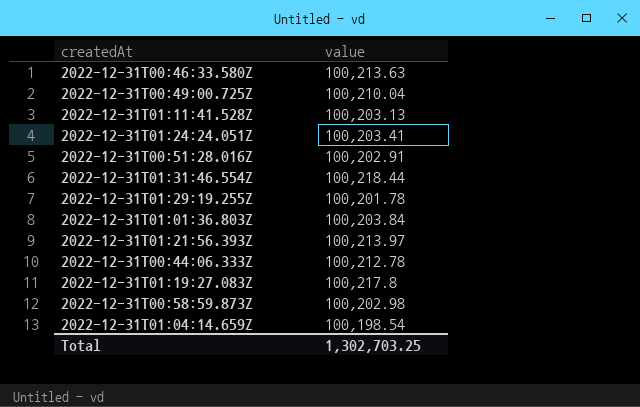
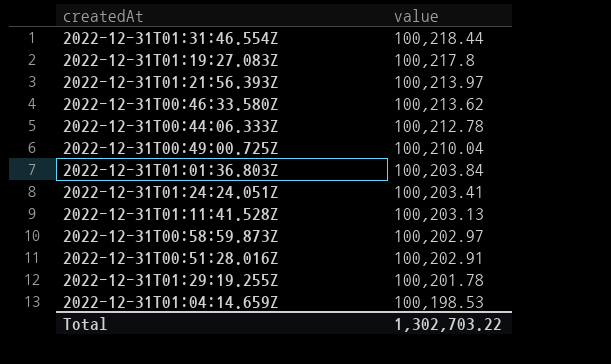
row order: none -> value descending
2022-12-31T00:46:33.580Z | value: 100,213.63 -> 100,213.62
2022-12-31T00:58:59.873Z | value: 100,202.98 -> 100,202.97
2022-12-31T01:04:14.659Z | value: 100,198.54 -> 100,198.53
Total | value: 1,302,703.25 -> 1,302,703.22

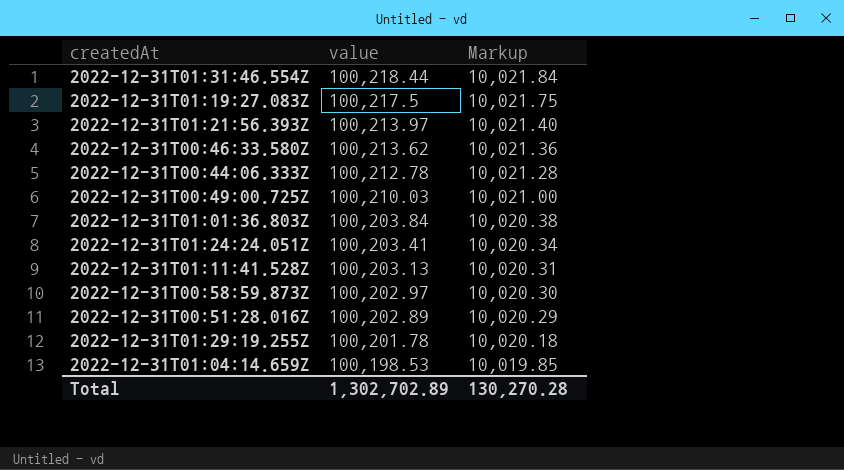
column Markup | formula: none -> [value] * 0.1
2022-12-31T01:19:27.083Z | value: 100,217.8 -> 100,217.5
2022-12-31T00:49:00.725Z | value: 100,210.04 -> 100,210.03
2022-12-31T00:51:28.016Z | value: 100,202.91 -> 100,202.89
Total | value: 1,302,703.22 -> 1,302,702.89

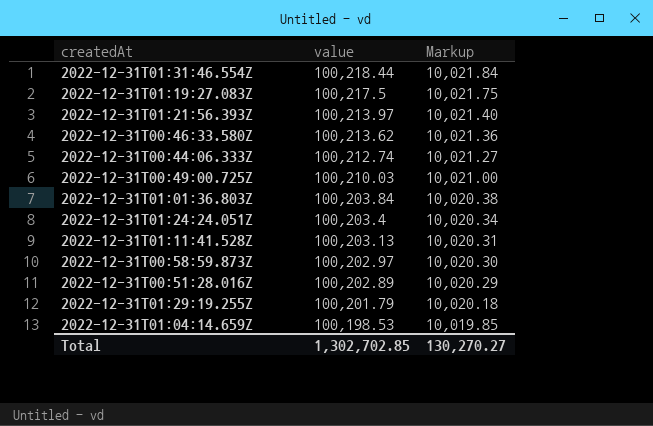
2022-12-31T00:44:06.333Z | value: 100,212.78 -> 100,212.74
2022-12-31T00:44:06.333Z | Markup: 10,021.28 -> 10,021.27
2022-12-31T01:24:24.051Z | value: 100,203.41 -> 100,203.4
2022-12-31T01:29:19.255Z | value: 100,201.78 -> 100,201.79
Total | value: 1,302,702.89 -> 1,302,702.85
Total | Markup: 130,270.28 -> 130,270.27

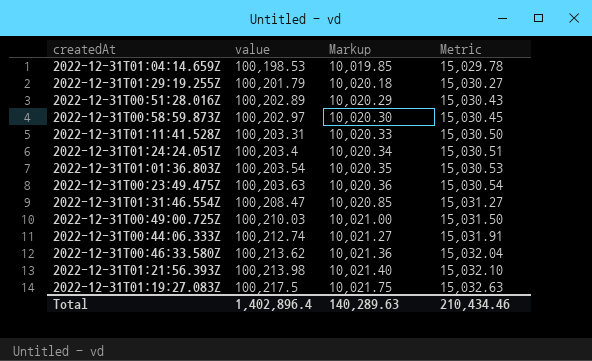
row order: value descending -> value ascending
column Metric | formula: none -> [value] * 0.15
2022-12-31T01:11:41.528Z | value: 100,203.13 -> 100,203.31
2022-12-31T01:11:41.528Z | Markup: 10,020.31 -> 10,020.33
2022-12-31T01:01:36.803Z | value: 100,203.84 -> 100,203.54
2022-12-31T01:01:36.803Z | Markup: 10,020.38 -> 10,020.35
row 2022-12-31T00:23:49.475Z: none -> 100,203.63 | 10,020.36 | 15,030.54
2022-12-31T01:31:46.554Z | value: 100,218.44 -> 100,208.47
2022-12-31T01:31:46.554Z | Markup: 10,021.84 -> 10,020.85
2022-12-31T01:21:56.393Z | value: 100,213.97 -> 100,213.98
Total | value: 1,302,702.85 -> 1,402,896.4
Total | Markup: 130,270.27 -> 140,289.63

